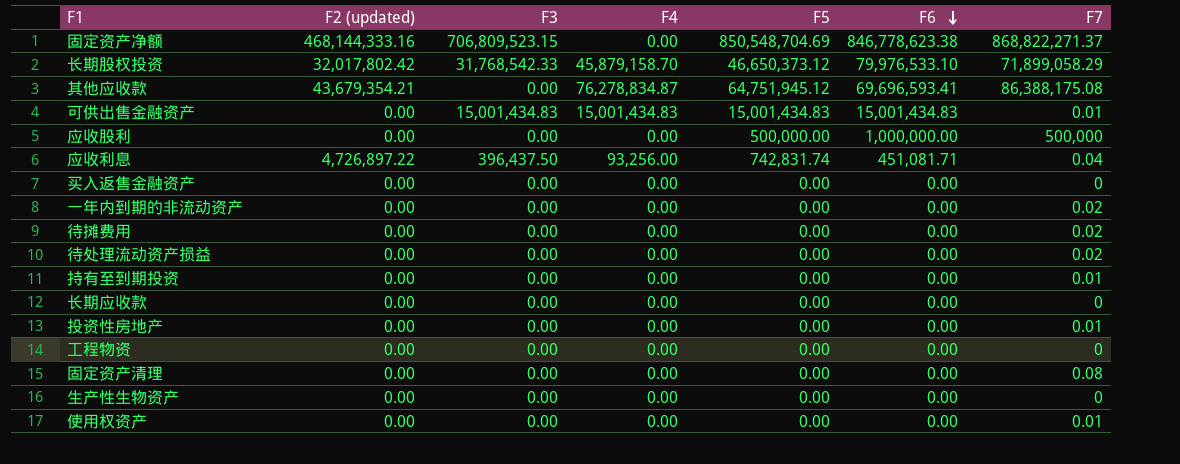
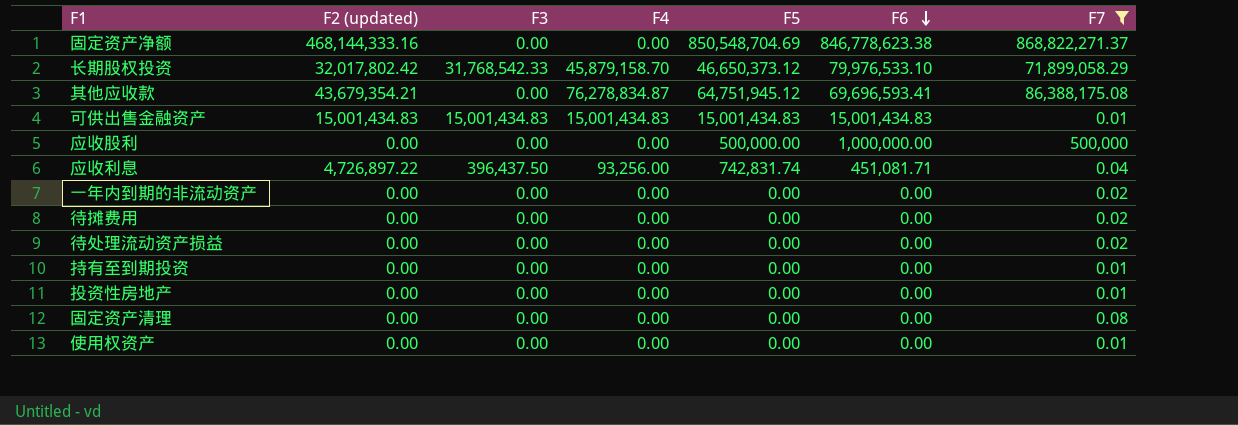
filter: none -> F7 != 0
固定资产净额 | F3: 706,809,523.15 -> 0.00
可供出售金融资产 | F2 (updated): 0.00 -> 15,001,434.83

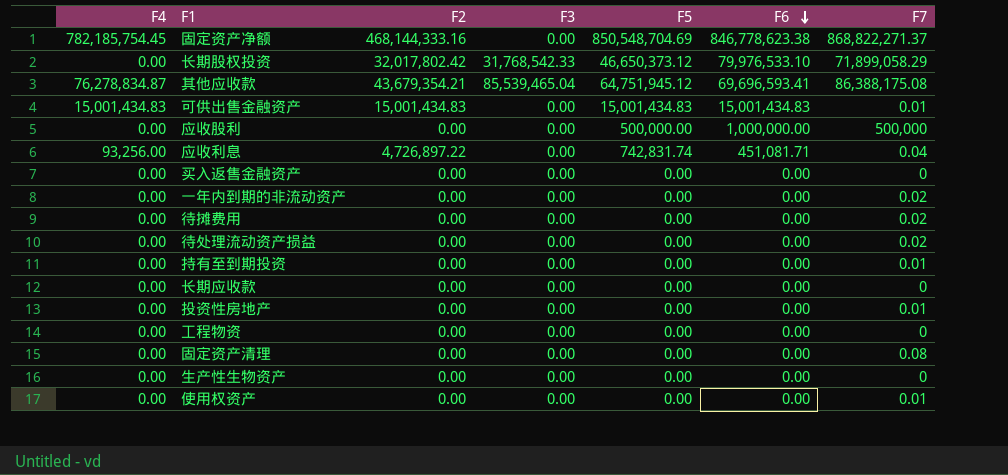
filter: F7 != 0 -> none
column F4 | position: 4 -> 1
column name: F2 (updated) -> F2
固定资产净额 | F4: 0.00 -> 782,185,754.45
长期股权投资 | F4: 45,879,158.70 -> 0.00
其他应收款 | F3: 0.00 -> 85,539,465.04
可供出售金融资产 | F3: 15,001,434.83 -> 0.00
应收利息 | F3: 396,437.50 -> 0.00

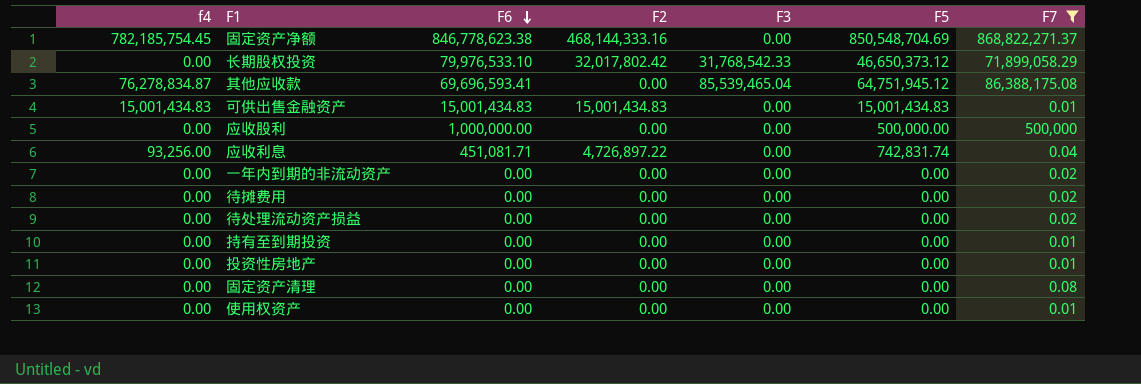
filter: none -> F7 != 0
column name: F4 -> f4
column F6 | position: 6 -> 3
其他应收款 | F2: 43,679,354.21 -> 0.00

